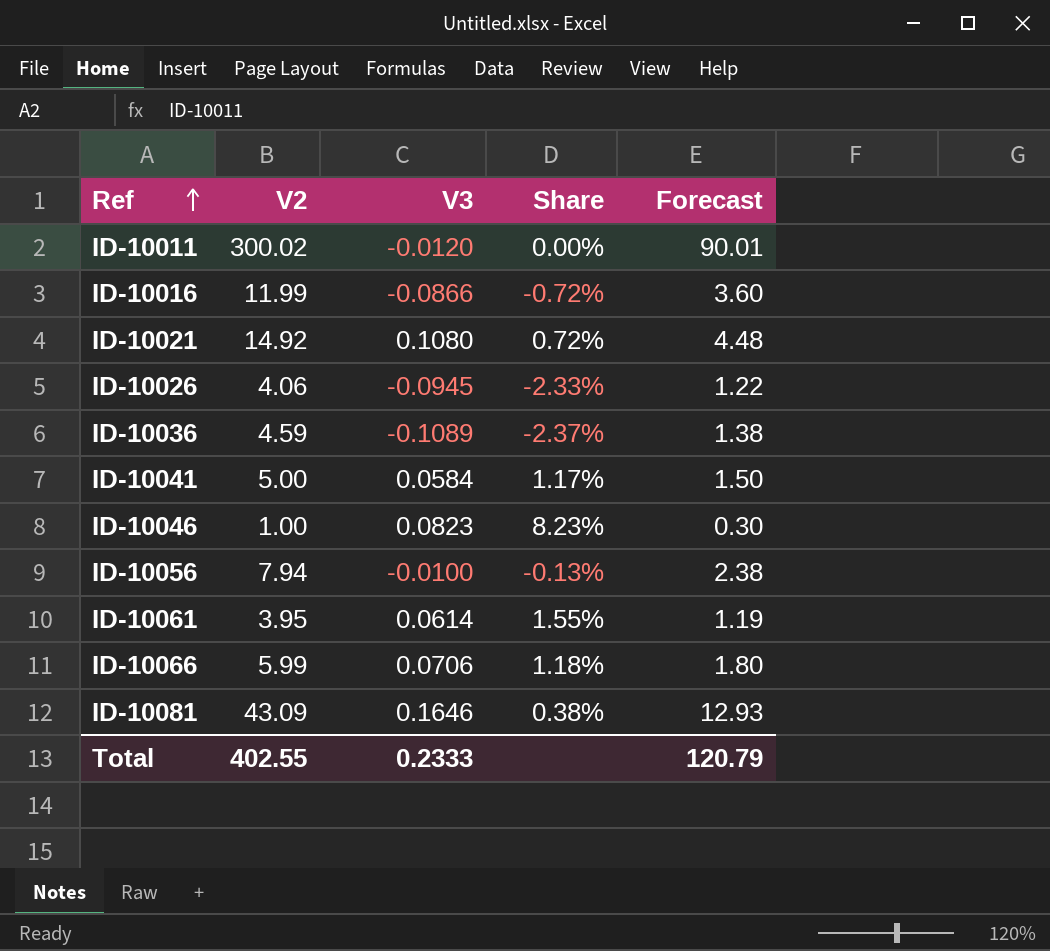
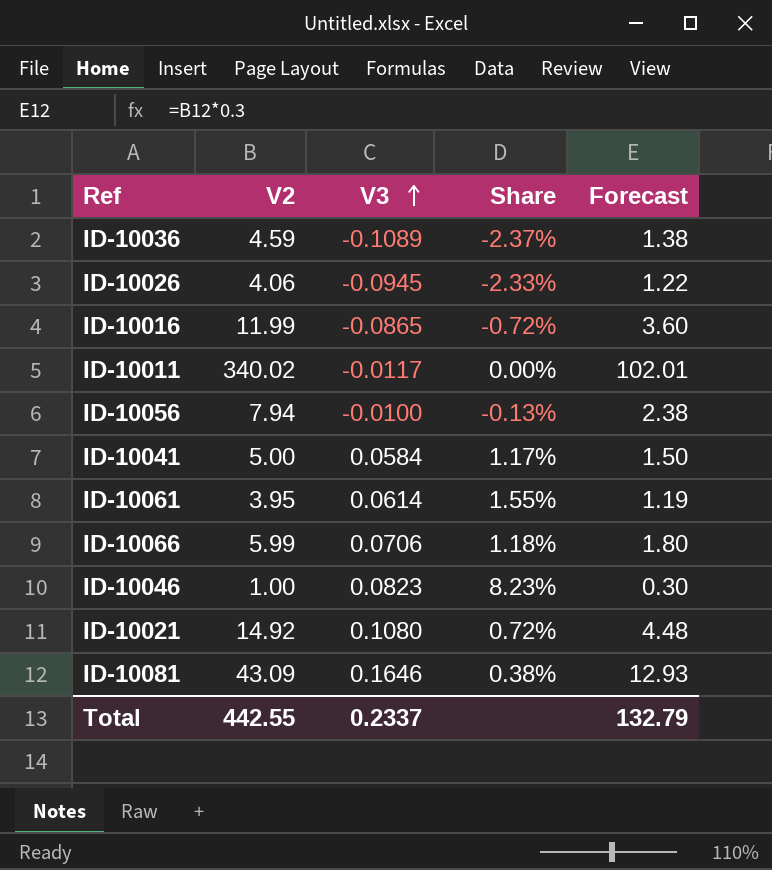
row order: Ref ascending -> V3 ascending
ID-10016 | V3: -0.0866 -> -0.0865
ID-10011 | V2: 300.02 -> 340.02
ID-10011 | V3: -0.0120 -> -0.0117
ID-10011 | Forecast: 90.01 -> 102.01
Total | V2: 402.55 -> 442.55
Total | V3: 0.2333 -> 0.2337
Total | Forecast: 120.79 -> 132.79

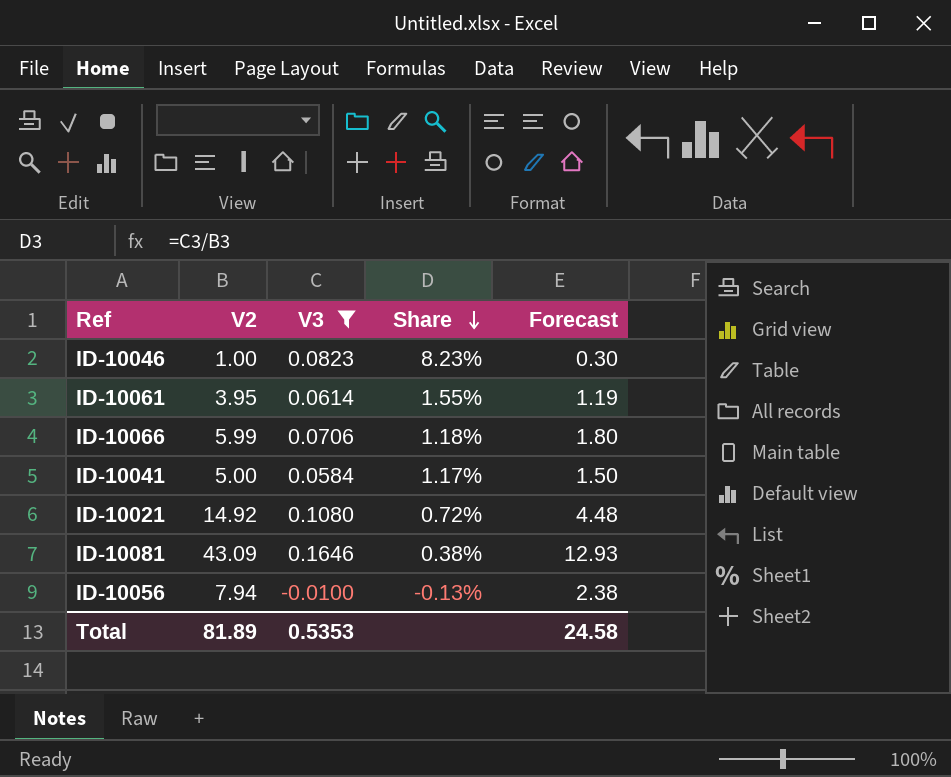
filter: none -> V3 >= -0.0100
row order: V3 ascending -> Share descending
Total | V2: 442.55 -> 81.89
Total | V3: 0.2337 -> 0.5353
Total | Forecast: 132.79 -> 24.58

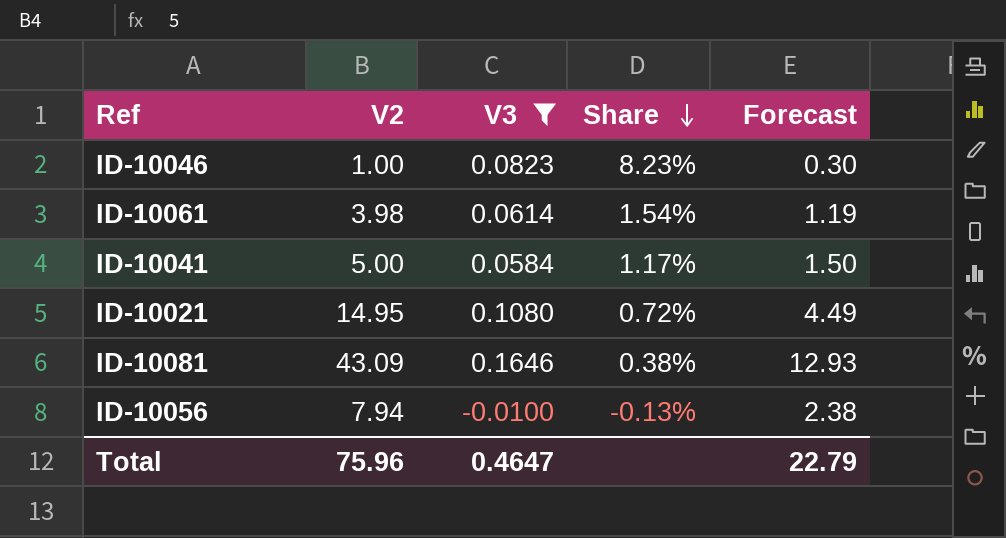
row ID-10066: 5.99 | 0.0706 | 1.18% | 1.80 -> none
ID-10061 | V2: 3.95 -> 3.98
ID-10061 | Share: 1.55% -> 1.54%
ID-10021 | V2: 14.92 -> 14.95
ID-10021 | Forecast: 4.48 -> 4.49
Total | V2: 81.89 -> 75.96
Total | V3: 0.5353 -> 0.4647
Total | Forecast: 24.58 -> 22.79

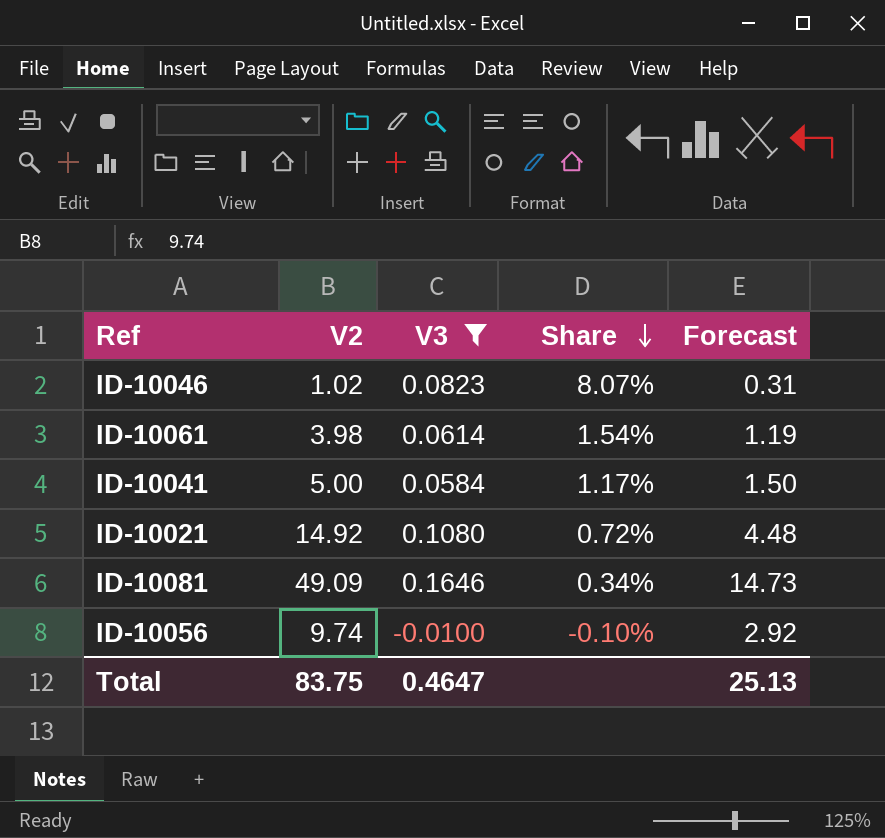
ID-10046 | V2: 1.00 -> 1.02
ID-10046 | Share: 8.23% -> 8.07%
ID-10046 | Forecast: 0.30 -> 0.31
ID-10021 | V2: 14.95 -> 14.92
ID-10021 | Forecast: 4.49 -> 4.48
ID-10081 | V2: 43.09 -> 49.09
ID-10081 | Share: 0.38% -> 0.34%
ID-10081 | Forecast: 12.93 -> 14.73
ID-10056 | V2: 7.94 -> 9.74
ID-10056 | Share: -0.13% -> -0.10%
ID-10056 | Forecast: 2.38 -> 2.92
Total | V2: 75.96 -> 83.75
Total | Forecast: 22.79 -> 25.13

